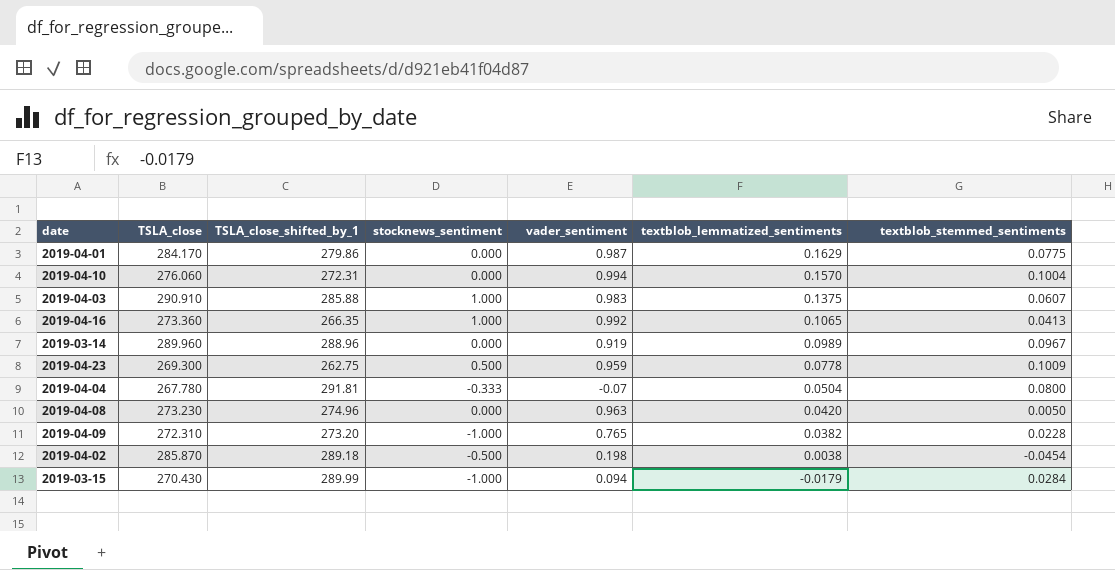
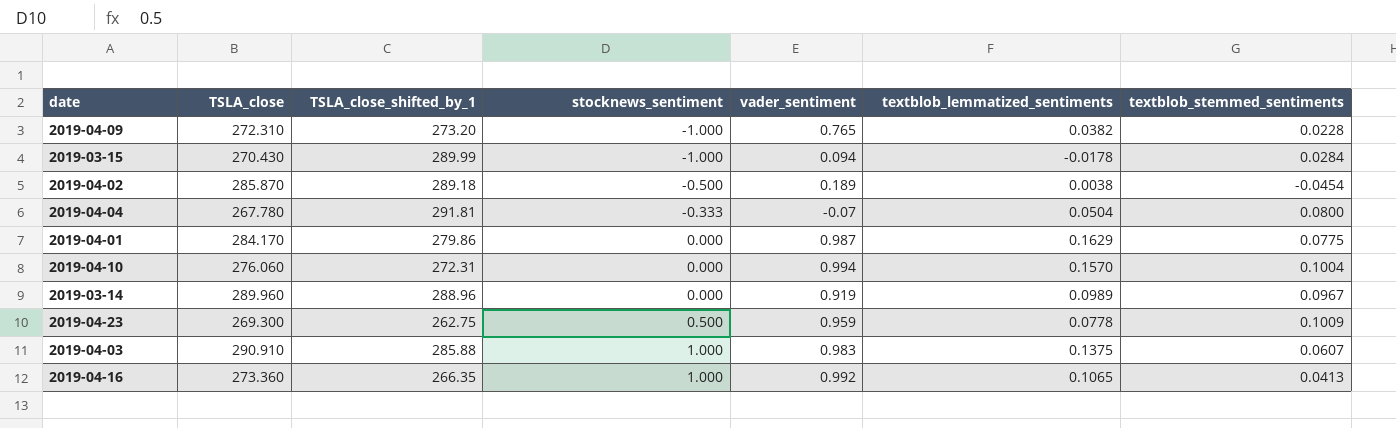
row order: textblob_lemmatized_sentiments descending -> stocknews_sentiment ascending
row 2019-04-08: 273.230 | 274.96 | 0.000 | 0.963 | 0.0420 | 0.0050 -> none
2019-03-15 | textblob_lemmatized_sentiments: -0.0179 -> -0.0178
2019-04-02 | vader_sentiment: 0.198 -> 0.189

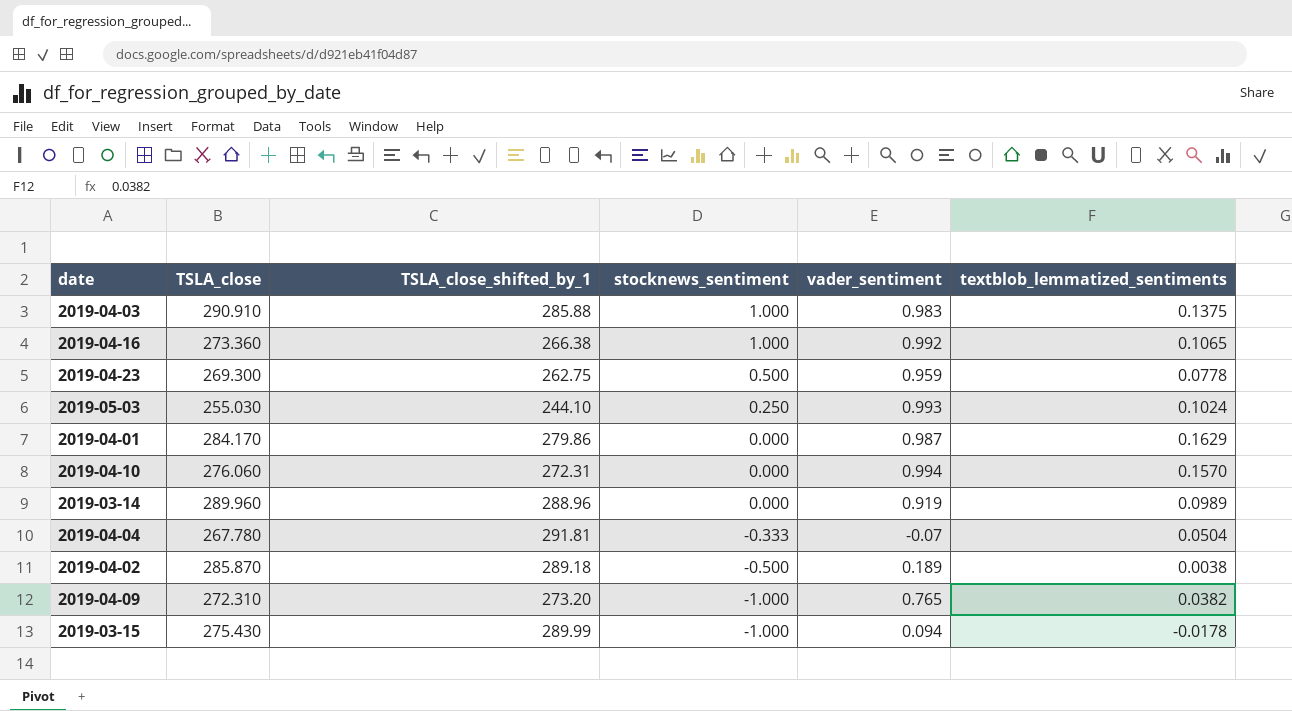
row order: stocknews_sentiment ascending -> stocknews_sentiment descending
column textblob_stemmed_sentiments | position: 7 -> none
2019-04-16 | TSLA_close_shifted_by_1: 266.35 -> 266.38
row 2019-05-03: none -> 255.030 | 244.10 | 0.250 | 0.993 | 0.1024
2019-03-15 | TSLA_close: 270.430 -> 275.430

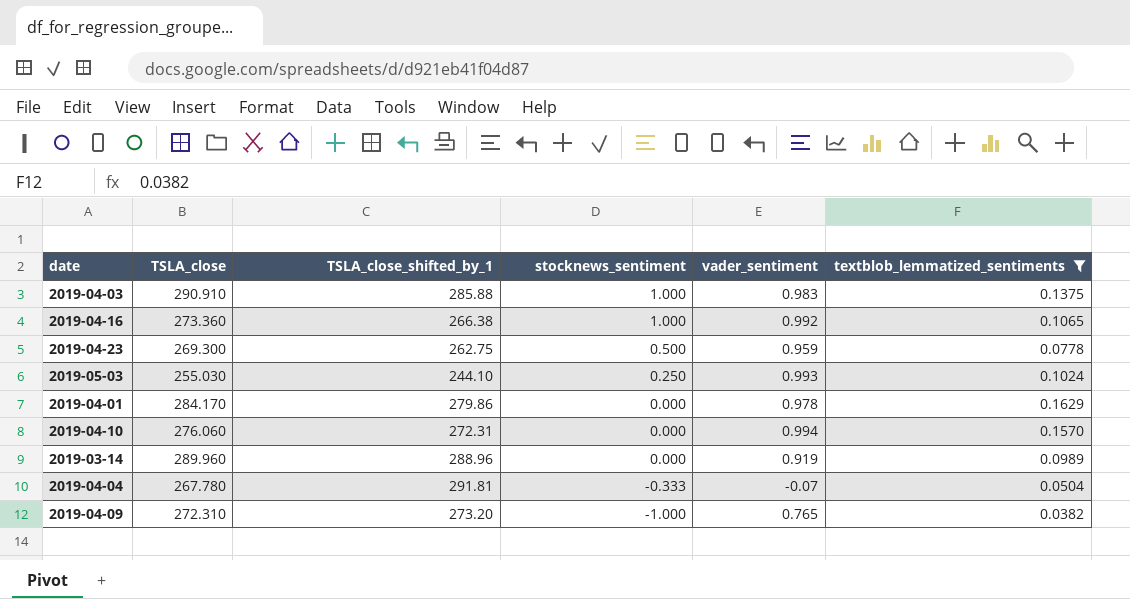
filter: none -> textblob_lemmatized_sentiments >= 0.0382
2019-04-01 | vader_sentiment: 0.987 -> 0.978

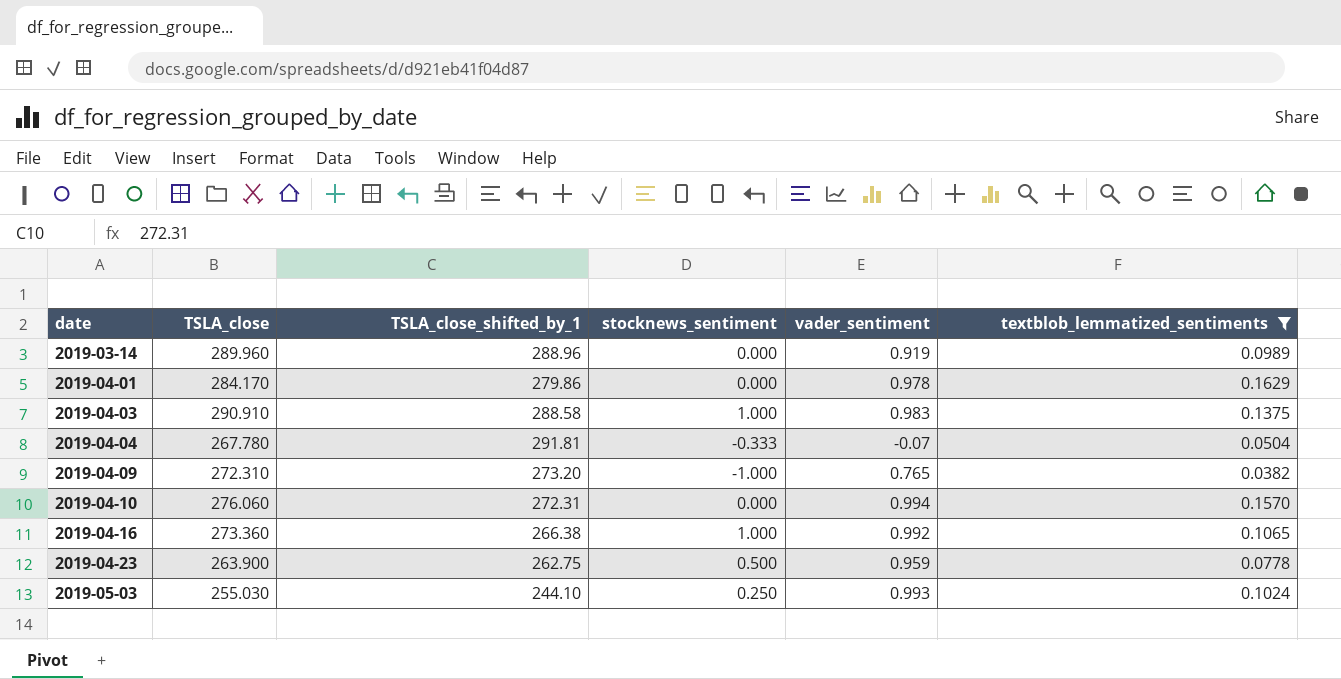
row order: stocknews_sentiment descending -> date ascending
2019-04-03 | TSLA_close_shifted_by_1: 285.88 -> 288.58
2019-04-23 | TSLA_close: 269.300 -> 263.900

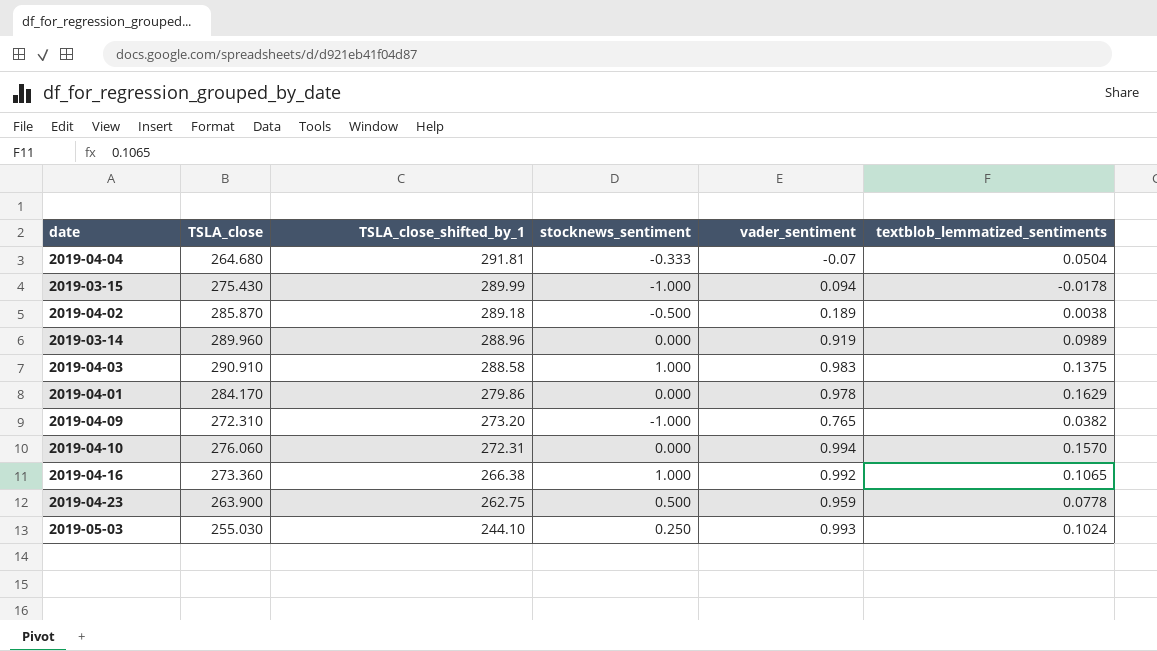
filter: textblob_lemmatized_sentiments >= 0.0382 -> none
row order: date ascending -> TSLA_close_shifted_by_1 descending
2019-04-04 | TSLA_close: 267.780 -> 264.680

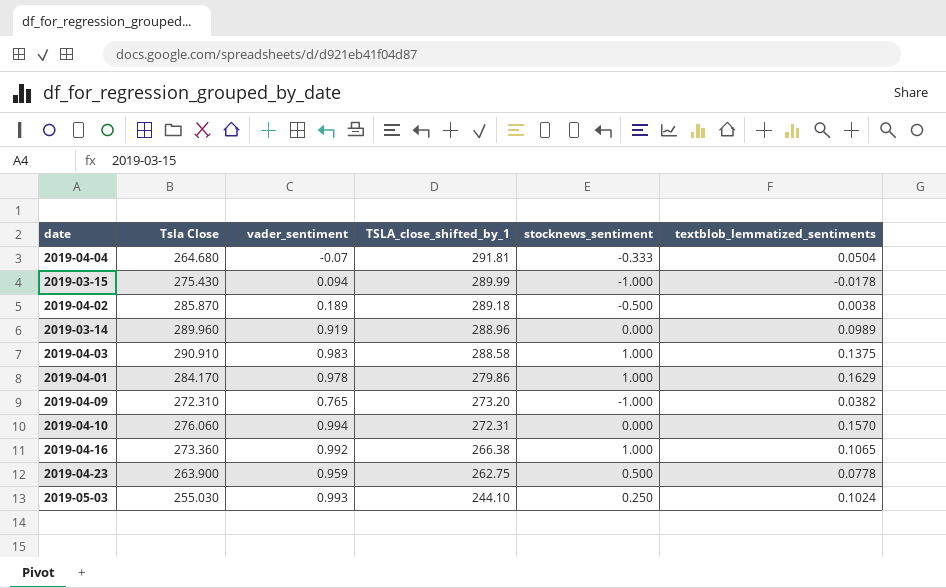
column name: TSLA_close -> Tsla Close
column vader_sentiment | position: 5 -> 3
2019-04-01 | stocknews_sentiment: 0.000 -> 1.000

